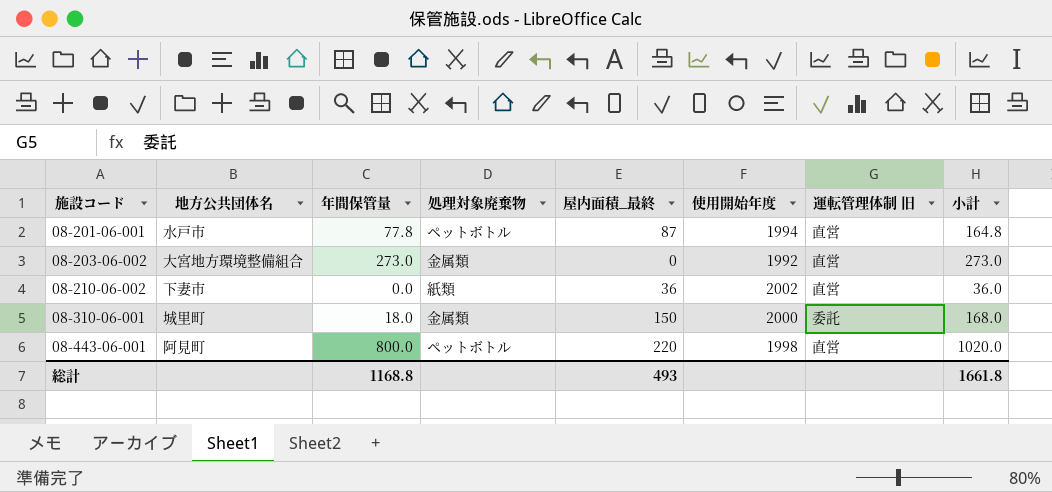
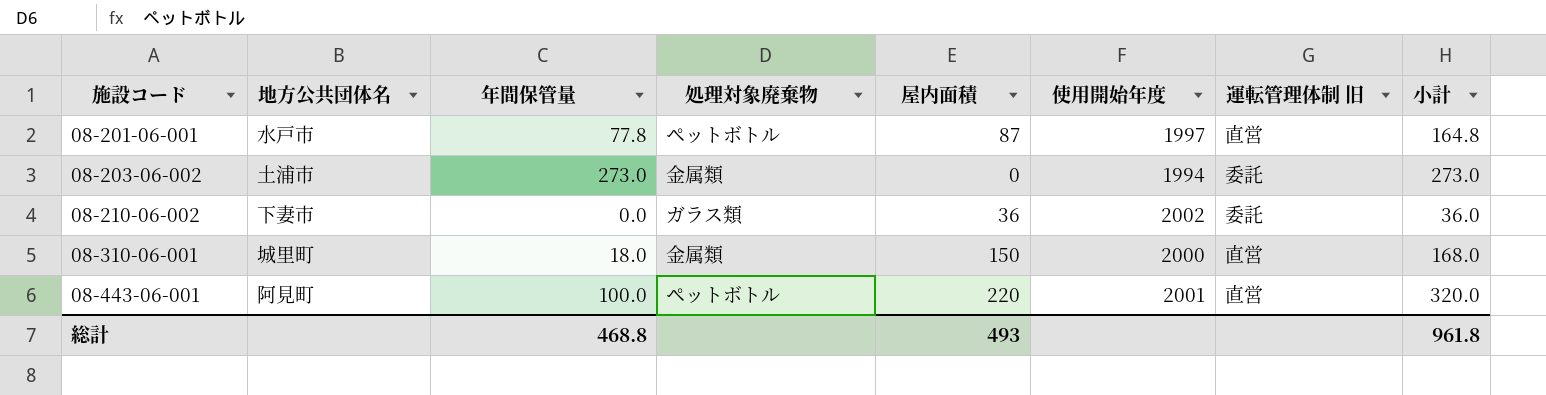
column name: 屋内面積_最終 -> 屋内面積
08-201-06-001 | 使用開始年度: 1994 -> 1997
08-203-06-002 | 地方公共団体名: 大宮地方環境整備組合 -> 土浦市
08-203-06-002 | 使用開始年度: 1992 -> 1994
08-203-06-002 | 運転管理体制 旧: 直営 -> 委託
08-210-06-002 | 処理対象廃棄物: 紙類 -> ガラス類
08-210-06-002 | 運転管理体制 旧: 直営 -> 委託
08-310-06-001 | 運転管理体制 旧: 委託 -> 直営
08-443-06-001 | 年間保管量: 800.0 -> 100.0
08-443-06-001 | 使用開始年度: 1998 -> 2001
08-443-06-001 | 小計: 1020.0 -> 320.0
総計 | 年間保管量: 1168.8 -> 468.8
総計 | 小計: 1661.8 -> 961.8

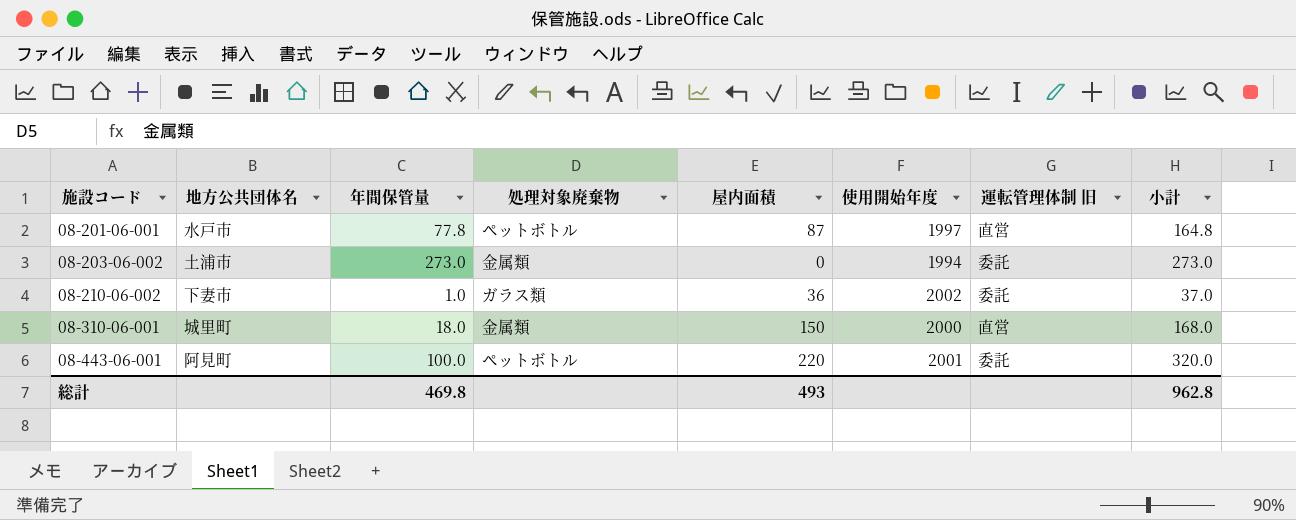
08-210-06-002 | 年間保管量: 0.0 -> 1.0
08-210-06-002 | 小計: 36.0 -> 37.0
08-443-06-001 | 運転管理体制 旧: 直営 -> 委託
総計 | 年間保管量: 468.8 -> 469.8
総計 | 小計: 961.8 -> 962.8

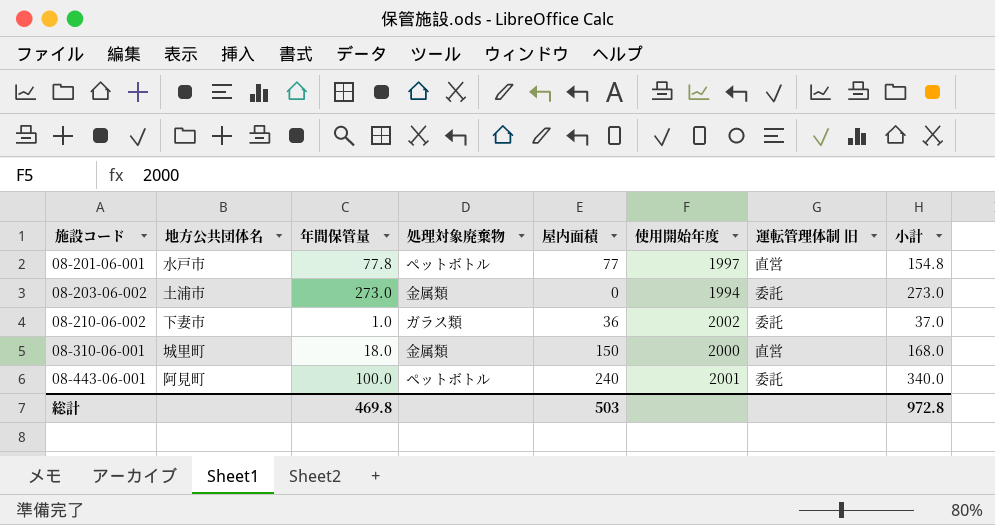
08-201-06-001 | 屋内面積: 87 -> 77
08-201-06-001 | 小計: 164.8 -> 154.8
08-443-06-001 | 屋内面積: 220 -> 240
08-443-06-001 | 小計: 320.0 -> 340.0
総計 | 屋内面積: 493 -> 503
総計 | 小計: 962.8 -> 972.8

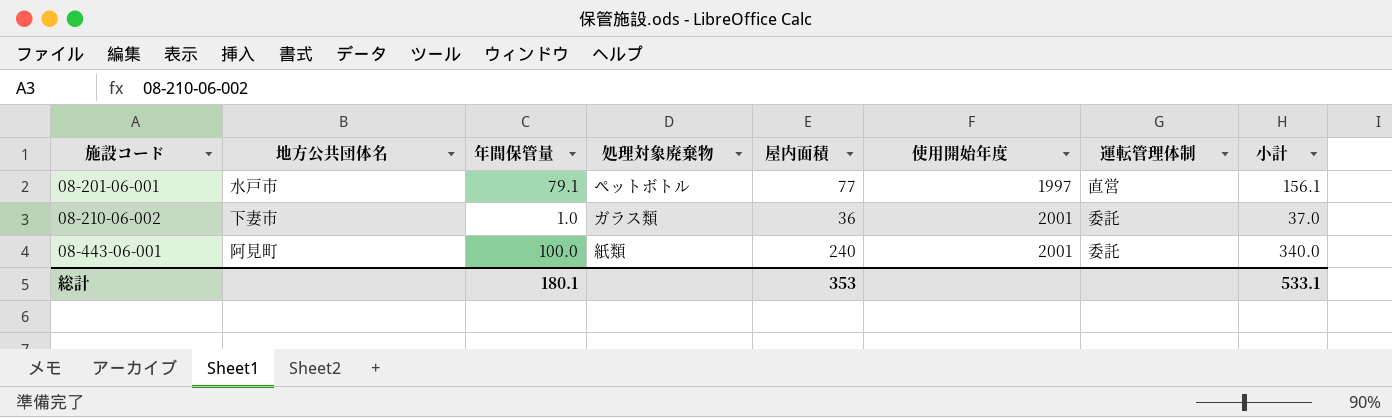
column name: 運転管理体制 旧 -> 運転管理体制
row 08-203-06-002: 土浦市 | 273.0 | 金属類 | 0 | 1994 | 委託 | 273.0 -> none
row 08-310-06-001: 城里町 | 18.0 | 金属類 | 150 | 2000 | 直営 | 168.0 -> none
08-201-06-001 | 年間保管量: 77.8 -> 79.1
08-201-06-001 | 小計: 154.8 -> 156.1
08-210-06-002 | 使用開始年度: 2002 -> 2001
08-443-06-001 | 処理対象廃棄物: ペットボトル -> 紙類
総計 | 年間保管量: 469.8 -> 180.1
総計 | 屋内面積: 503 -> 353
総計 | 小計: 972.8 -> 533.1

